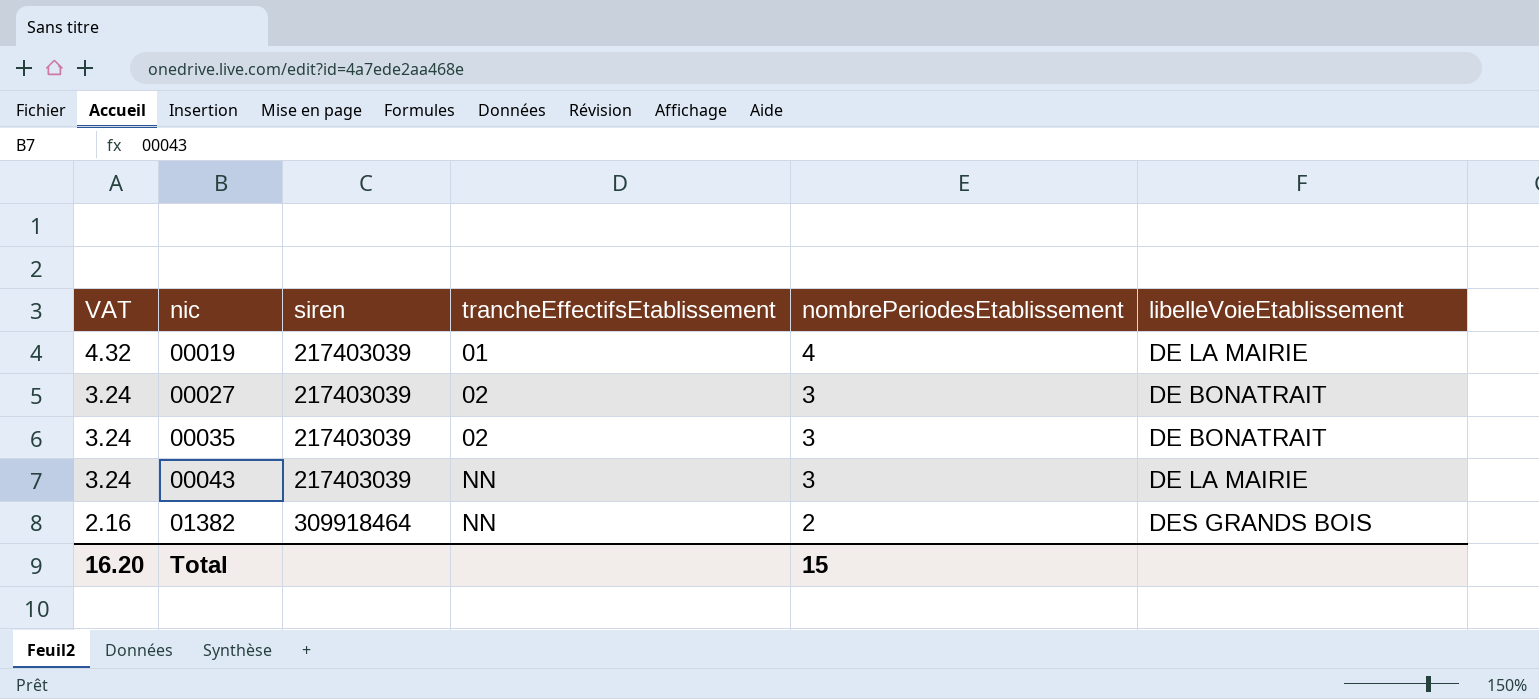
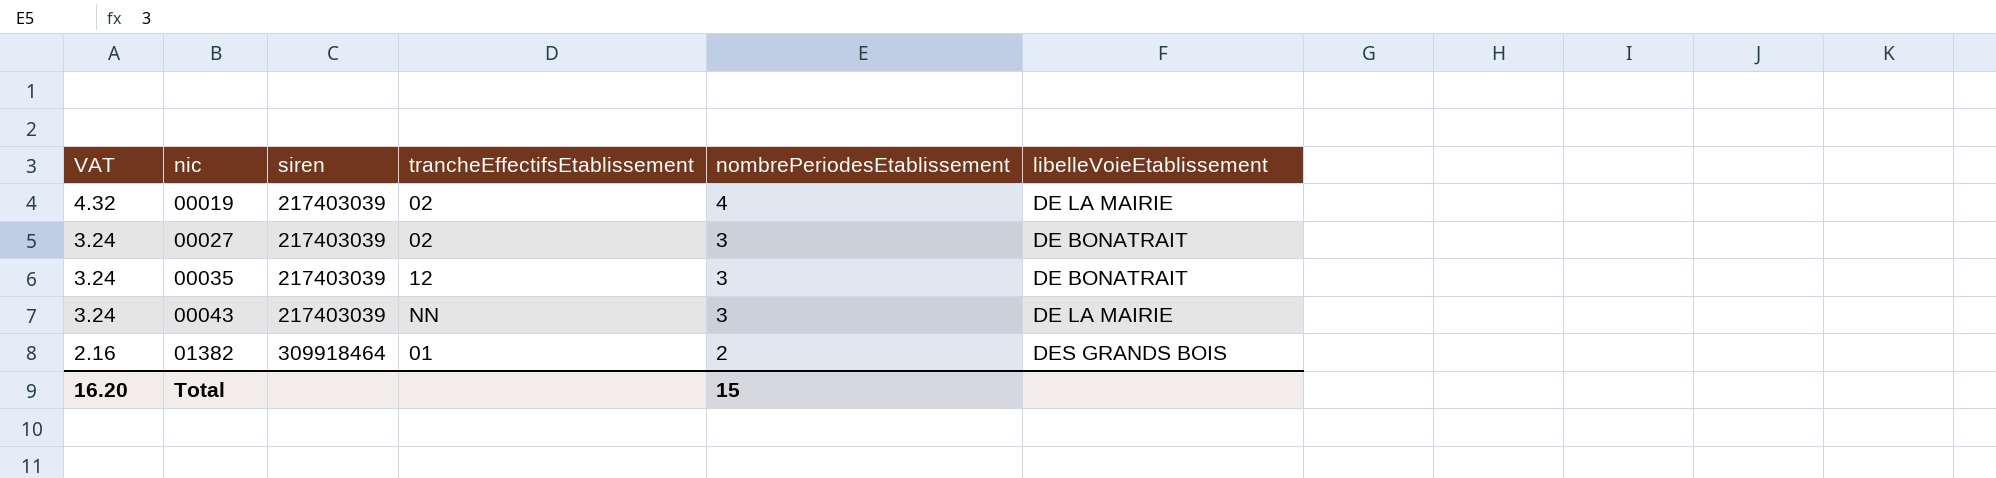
00019 | trancheEffectifsEtablissement: 01 -> 02
00035 | trancheEffectifsEtablissement: 02 -> 12
01382 | trancheEffectifsEtablissement: NN -> 01

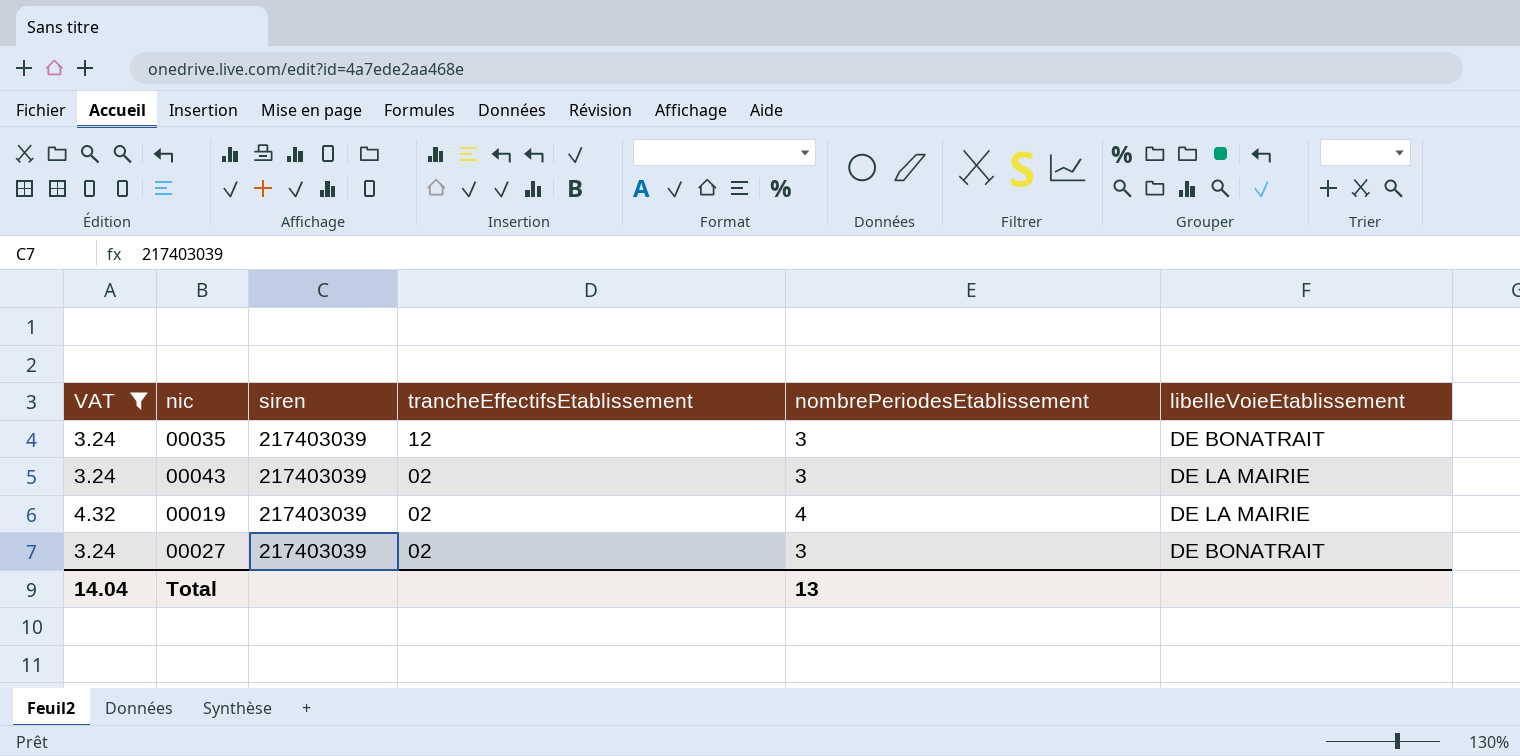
filter: none -> VAT != 2.16
row order: VAT descending -> trancheEffectifsEtablissement descending
00043 | trancheEffectifsEtablissement: NN -> 02
Total | VAT: 16.20 -> 14.04
Total | nombrePeriodesEtablissement: 15 -> 13

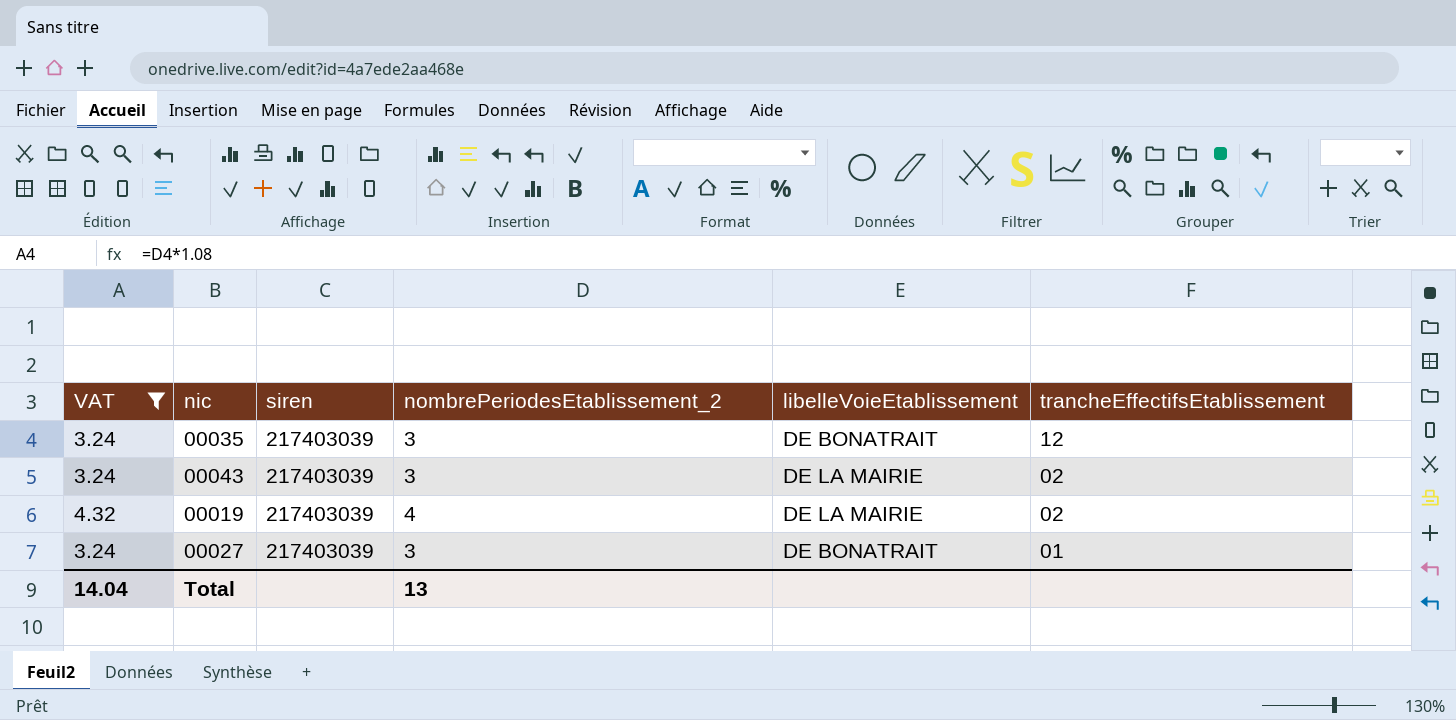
column name: nombrePeriodesEtablissement -> nombrePeriodesEtablissement_2
column trancheEffectifsEtablissement | position: 4 -> 6
00027 | trancheEffectifsEtablissement: 02 -> 01

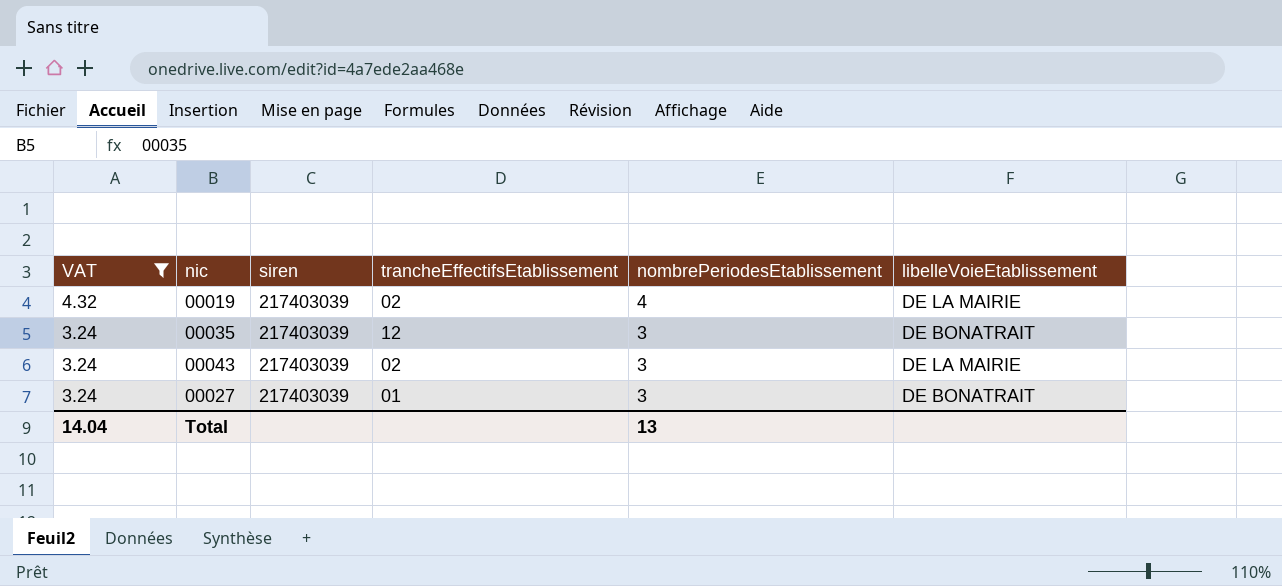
row order: trancheEffectifsEtablissement descending -> VAT descending
column trancheEffectifsEtablissement | position: 6 -> 4
column name: nombrePeriodesEtablissement_2 -> nombrePeriodesEtablissement

